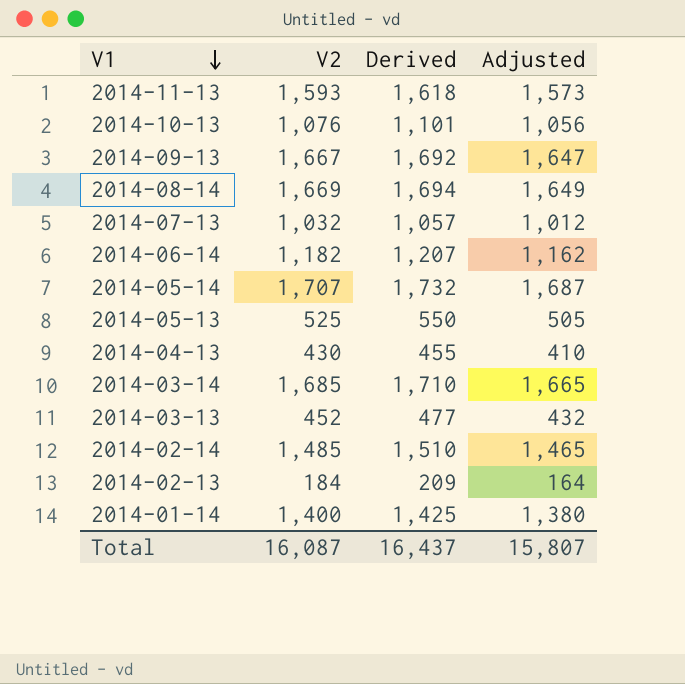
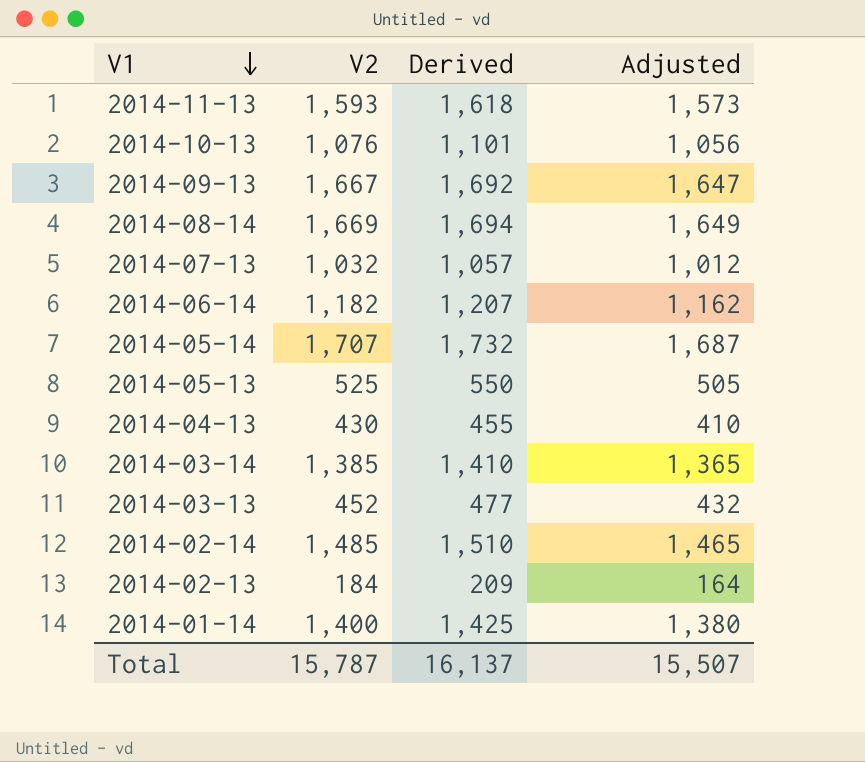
2014-03-14 | V2: 1,685 -> 1,385
2014-03-14 | Derived: 1,710 -> 1,410
2014-03-14 | Adjusted: 1,665 -> 1,365
Total | V2: 16,087 -> 15,787
Total | Derived: 16,437 -> 16,137
Total | Adjusted: 15,807 -> 15,507

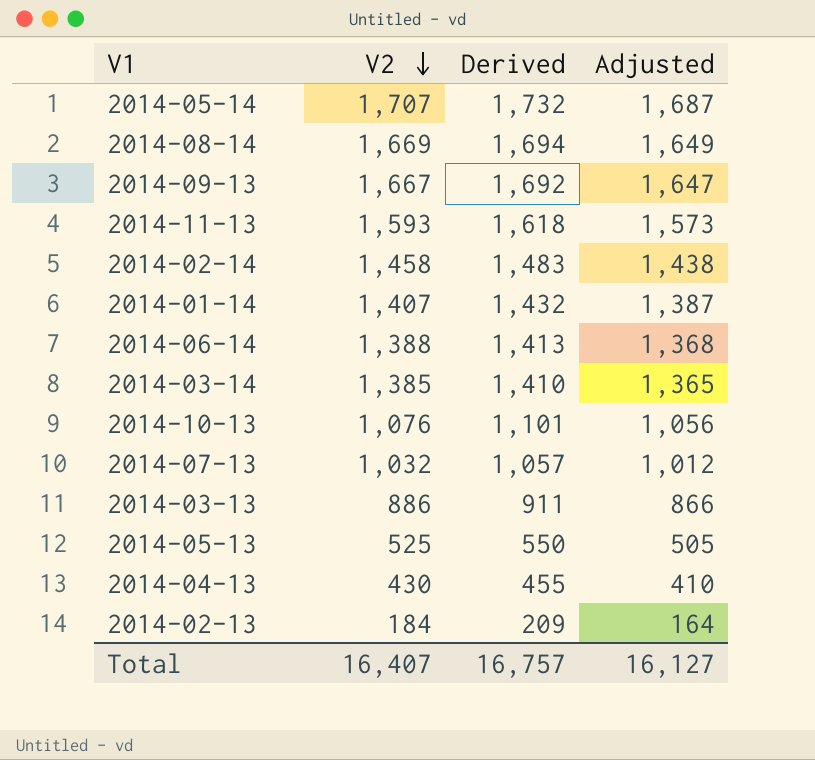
row order: V1 descending -> V2 descending
2014-02-14 | V2: 1,485 -> 1,458
2014-02-14 | Derived: 1,510 -> 1,483
2014-02-14 | Adjusted: 1,465 -> 1,438
2014-01-14 | V2: 1,400 -> 1,407
2014-01-14 | Derived: 1,425 -> 1,432
2014-01-14 | Adjusted: 1,380 -> 1,387
2014-06-14 | V2: 1,182 -> 1,388
2014-06-14 | Derived: 1,207 -> 1,413
2014-06-14 | Adjusted: 1,162 -> 1,368
2014-03-13 | V2: 452 -> 886
2014-03-13 | Derived: 477 -> 911
2014-03-13 | Adjusted: 432 -> 866
Total | V2: 15,787 -> 16,407
Total | Derived: 16,137 -> 16,757
Total | Adjusted: 15,507 -> 16,127

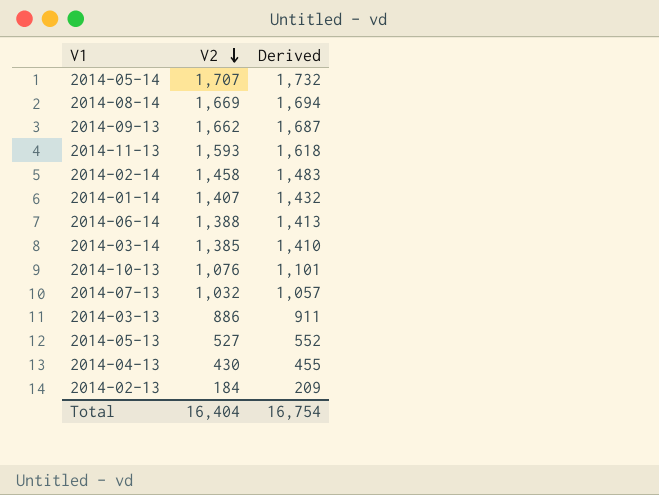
column Adjusted | formula: [V2] - 20 -> none
2014-09-13 | V2: 1,667 -> 1,662
2014-09-13 | Derived: 1,692 -> 1,687
2014-05-13 | V2: 525 -> 527
2014-05-13 | Derived: 550 -> 552
Total | V2: 16,407 -> 16,404
Total | Derived: 16,757 -> 16,754

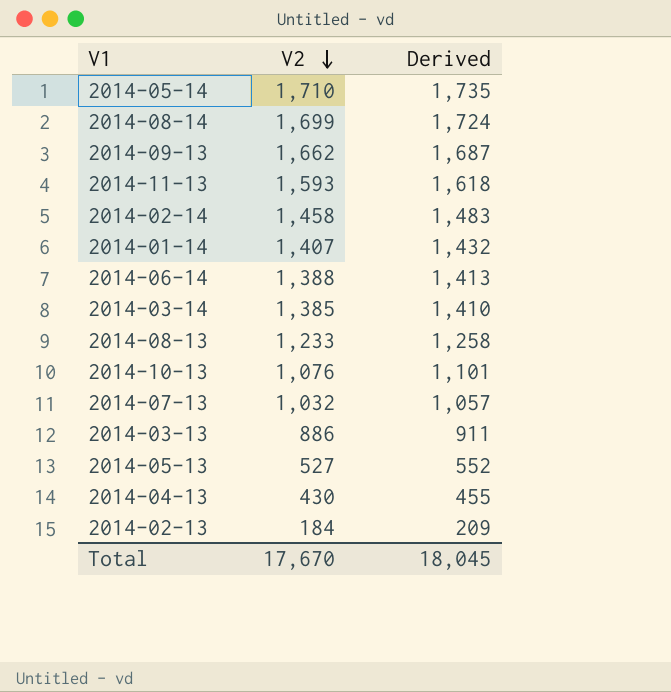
2014-05-14 | V2: 1,707 -> 1,710
2014-05-14 | Derived: 1,732 -> 1,735
2014-08-14 | V2: 1,669 -> 1,699
2014-08-14 | Derived: 1,694 -> 1,724
row 2014-08-13: none -> 1,233 | 1,258
Total | V2: 16,404 -> 17,670
Total | Derived: 16,754 -> 18,045

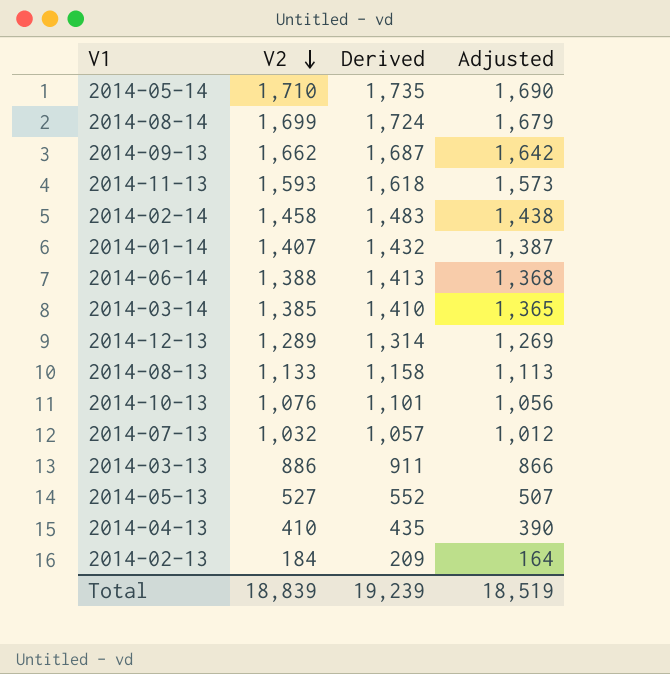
column Adjusted | formula: none -> [V2] - 20
row 2014-12-13: none -> 1,289 | 1,314 | 1,269
2014-08-13 | V2: 1,233 -> 1,133
2014-08-13 | Derived: 1,258 -> 1,158
2014-04-13 | V2: 430 -> 410
2014-04-13 | Derived: 455 -> 435
Total | V2: 17,670 -> 18,839
Total | Derived: 18,045 -> 19,239

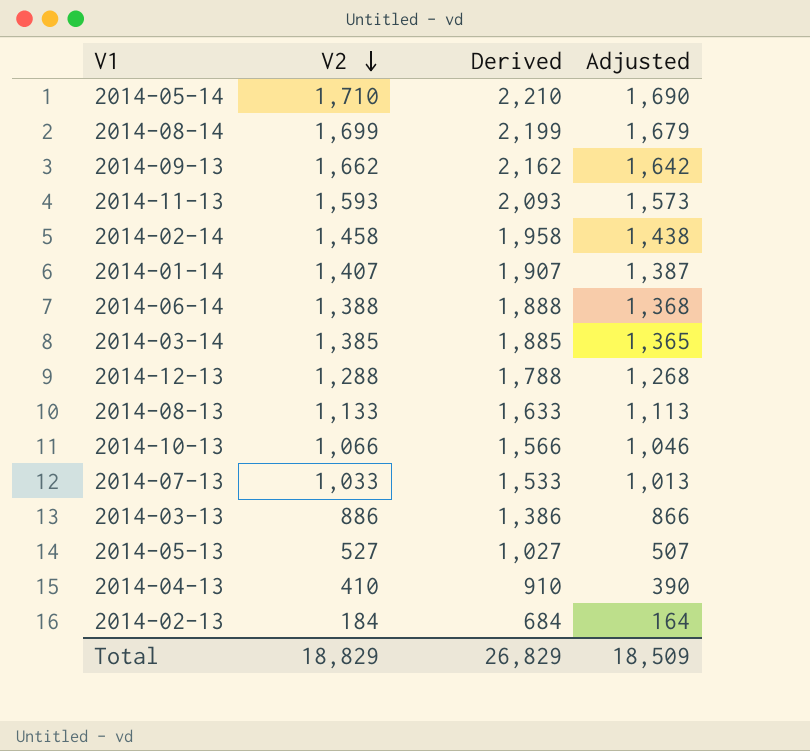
column Derived | formula: [V2] + 25 -> [V2] + 500
2014-12-13 | V2: 1,289 -> 1,288
2014-12-13 | Adjusted: 1,269 -> 1,268
2014-10-13 | V2: 1,076 -> 1,066
2014-10-13 | Adjusted: 1,056 -> 1,046
2014-07-13 | V2: 1,032 -> 1,033
2014-07-13 | Adjusted: 1,012 -> 1,013
Total | V2: 18,839 -> 18,829
Total | Derived: 19,239 -> 26,829
Total | Adjusted: 18,519 -> 18,509

